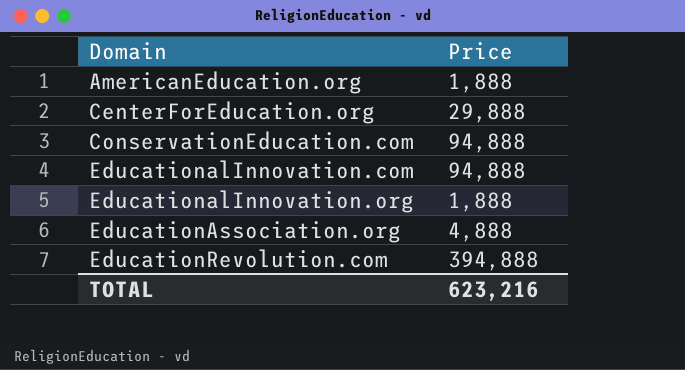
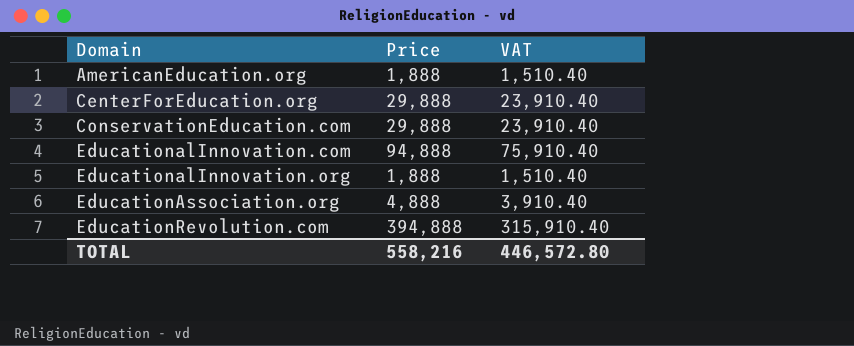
column VAT | formula: none -> [Price] * 0.8
ConservationEducation.com | Price: 94,888 -> 29,888
TOTAL | Price: 623,216 -> 558,216

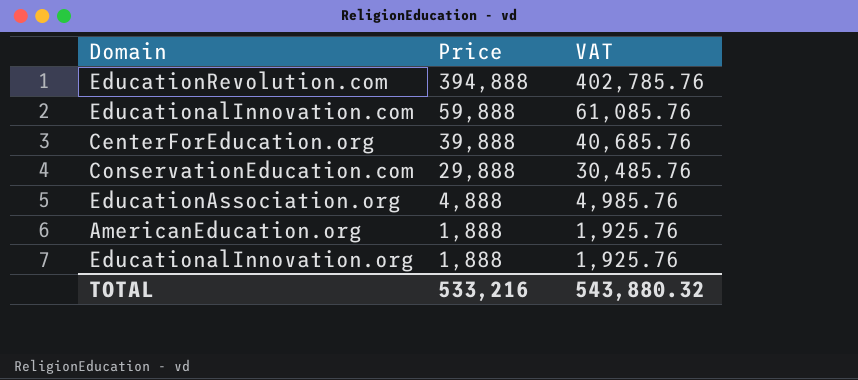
row order: Domain ascending -> Price descending
column VAT | formula: [Price] * 0.8 -> [Price] * 1.02
EducationalInnovation.com | Price: 94,888 -> 59,888
CenterForEducation.org | Price: 29,888 -> 39,888
TOTAL | Price: 558,216 -> 533,216
TOTAL | VAT: 446,572.80 -> 543,880.32

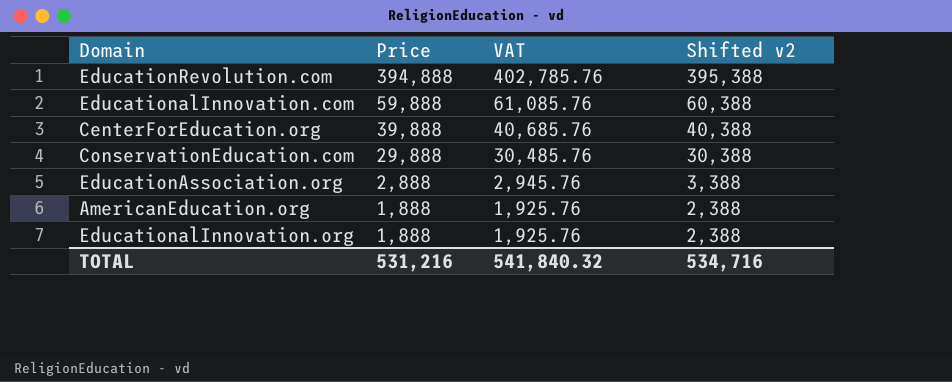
column Shifted v2 | formula: none -> [Price] + 500
EducationAssociation.org | Price: 4,888 -> 2,888
EducationAssociation.org | VAT: 4,985.76 -> 2,945.76
TOTAL | Price: 533,216 -> 531,216
TOTAL | VAT: 543,880.32 -> 541,840.32

